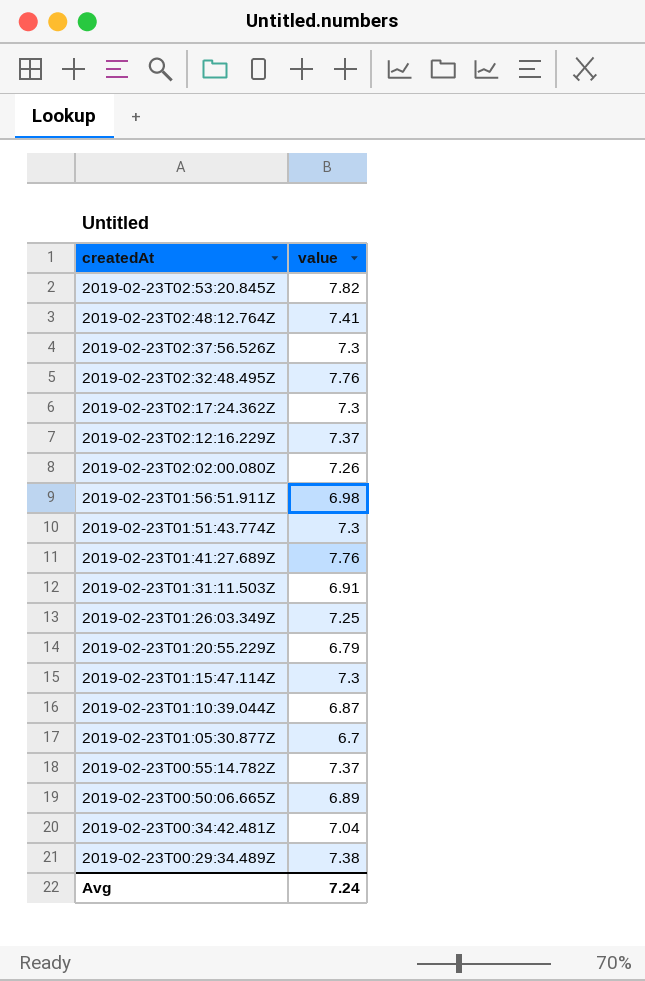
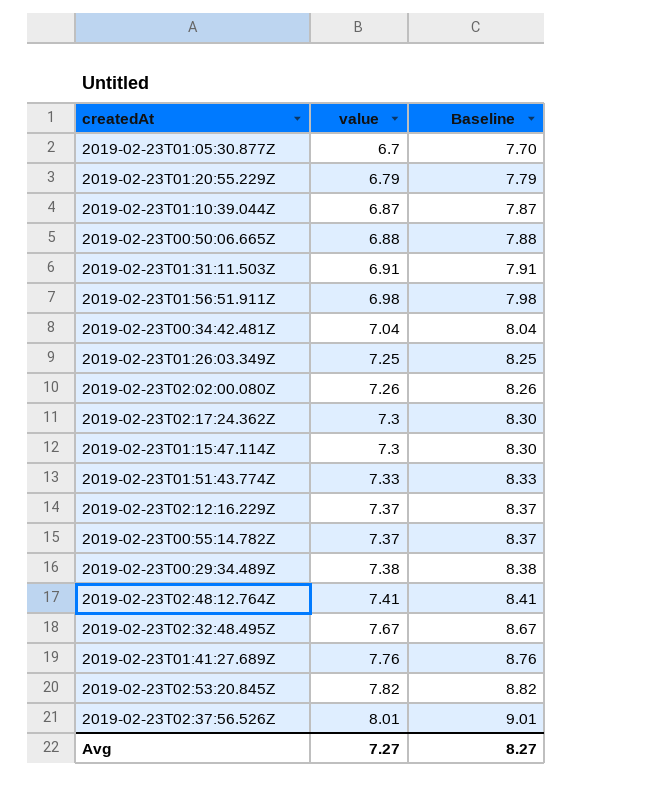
row order: createdAt descending -> value ascending
column Baseline | formula: none -> [value] + 1
2019-02-23T00:50:06.665Z | value: 6.89 -> 6.88
2019-02-23T01:51:43.774Z | value: 7.3 -> 7.33
2019-02-23T02:32:48.495Z | value: 7.76 -> 7.67
2019-02-23T02:37:56.526Z | value: 7.3 -> 8.01
Avg | value: 7.24 -> 7.27

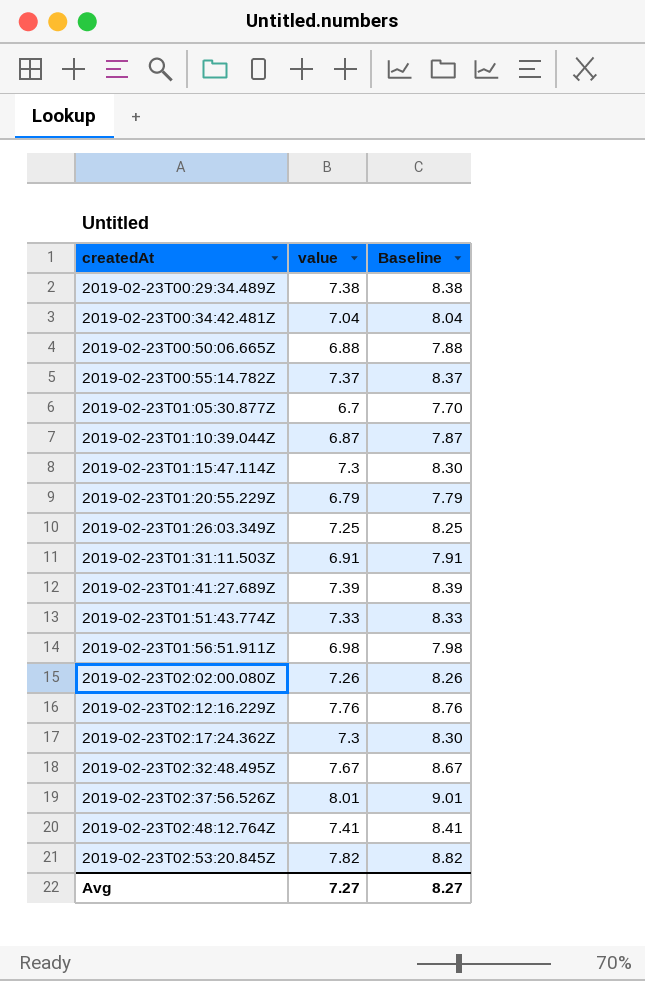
row order: value ascending -> createdAt ascending
2019-02-23T01:41:27.689Z | value: 7.76 -> 7.39
2019-02-23T01:41:27.689Z | Baseline: 8.76 -> 8.39
2019-02-23T02:12:16.229Z | value: 7.37 -> 7.76
2019-02-23T02:12:16.229Z | Baseline: 8.37 -> 8.76

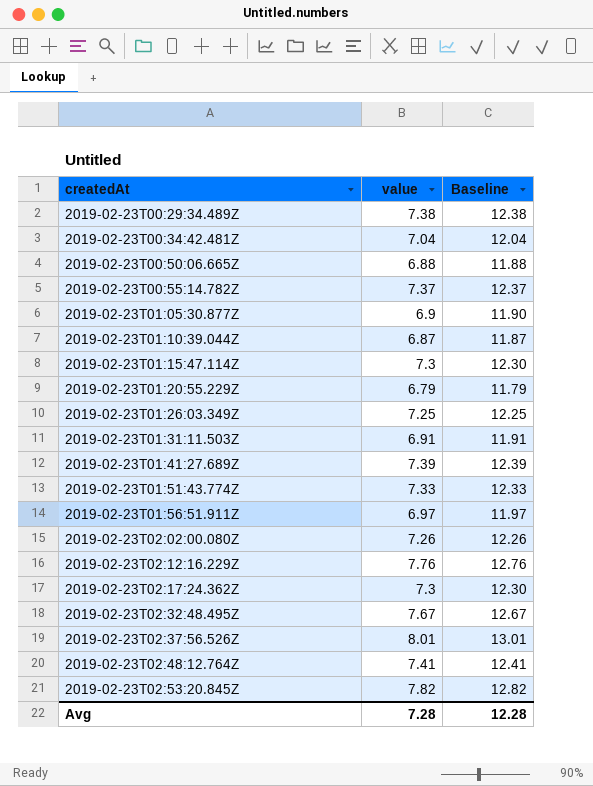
column Baseline | formula: [value] + 1 -> [value] + 5
2019-02-23T01:05:30.877Z | value: 6.7 -> 6.9
2019-02-23T01:56:51.911Z | value: 6.98 -> 6.97
Avg | value: 7.27 -> 7.28
Avg | Baseline: 8.27 -> 12.28

